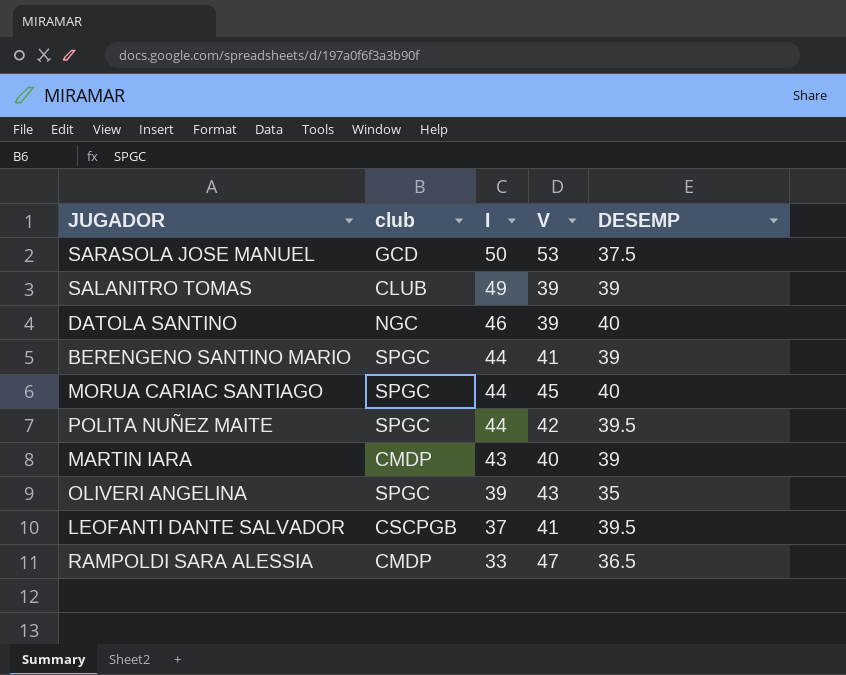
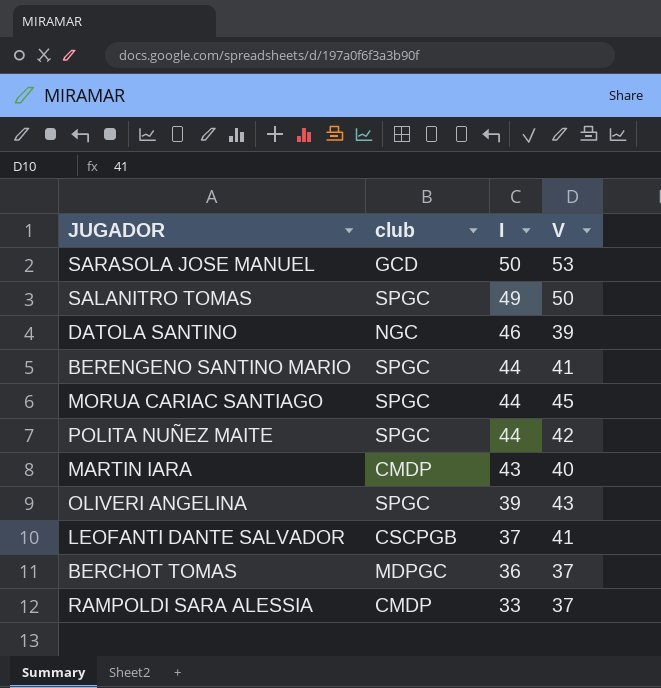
column DESEMP | position: 5 -> none
SALANITRO TOMAS | club: CLUB -> SPGC
SALANITRO TOMAS | V: 39 -> 50
row BERCHOT TOMAS: none -> MDPGC | 36 | 37
RAMPOLDI SARA ALESSIA | V: 47 -> 37

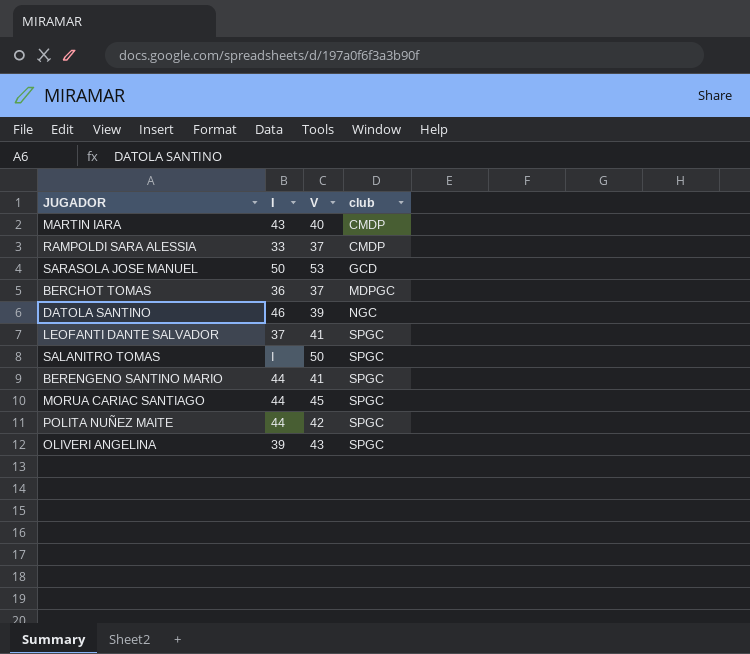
row order: I descending -> club ascending
column club | position: 2 -> 4
LEOFANTI DANTE SALVADOR | club: CSCPGB -> SPGC
SALANITRO TOMAS | I: 49 -> I

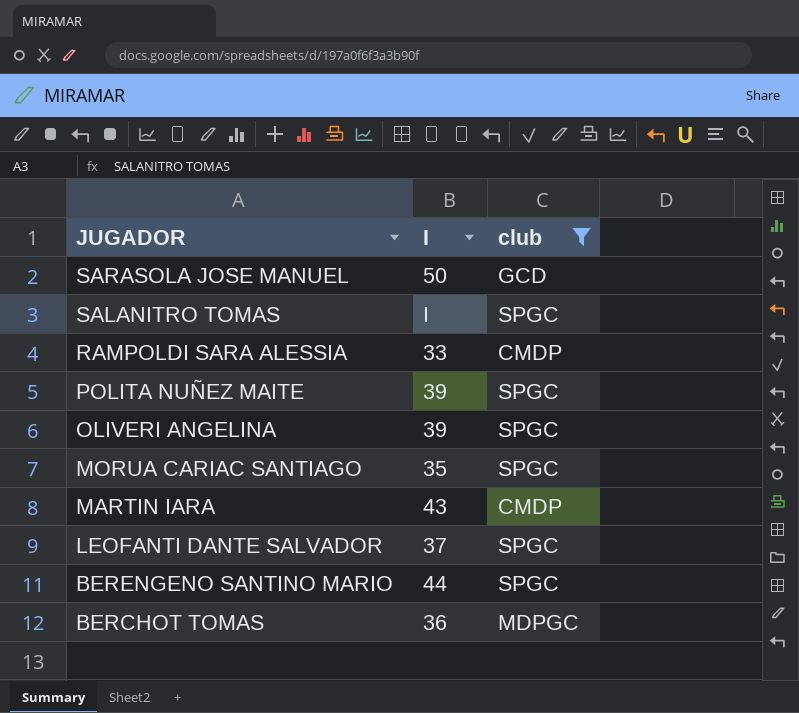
filter: none -> club != NGC
row order: club ascending -> JUGADOR descending
column V | position: 3 -> none
POLITA NUÑEZ MAITE | I: 44 -> 39
MORUA CARIAC SANTIAGO | I: 44 -> 35

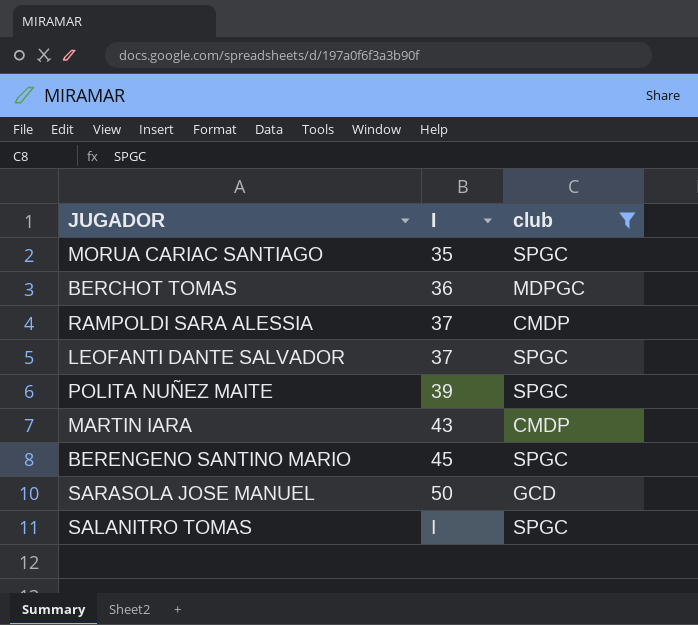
row order: JUGADOR descending -> I ascending
row OLIVERI ANGELINA: 39 | SPGC -> none
RAMPOLDI SARA ALESSIA | I: 33 -> 37
BERENGENO SANTINO MARIO | I: 44 -> 45

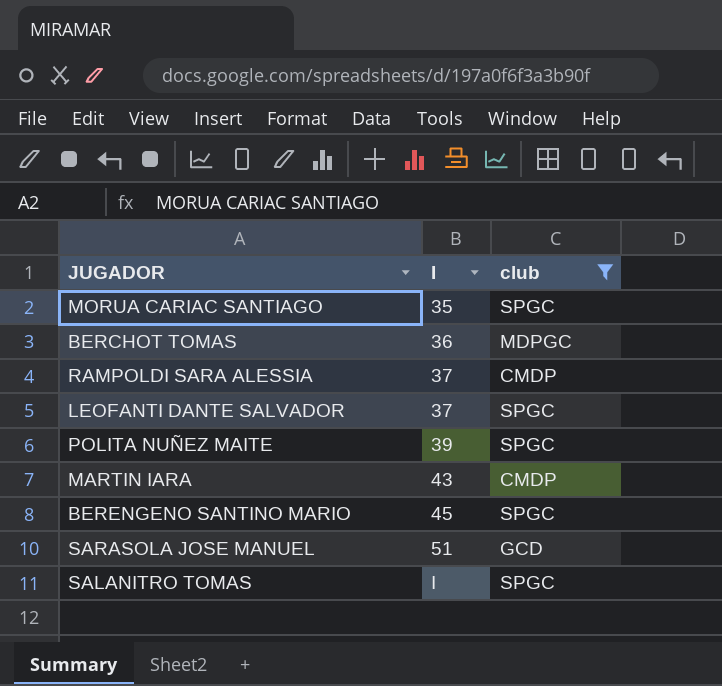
SARASOLA JOSE MANUEL | I: 50 -> 51

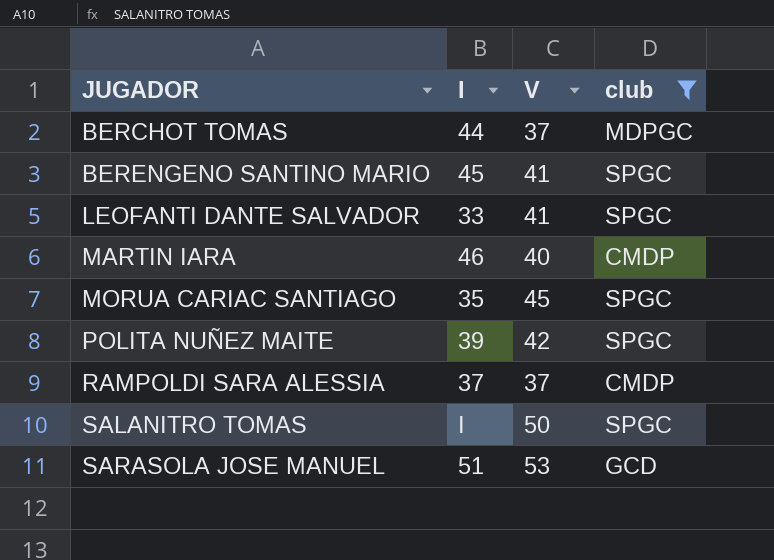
row order: I ascending -> JUGADOR ascending
column V | position: none -> 3
BERCHOT TOMAS | I: 36 -> 44
LEOFANTI DANTE SALVADOR | I: 37 -> 33
MARTIN IARA | I: 43 -> 46

